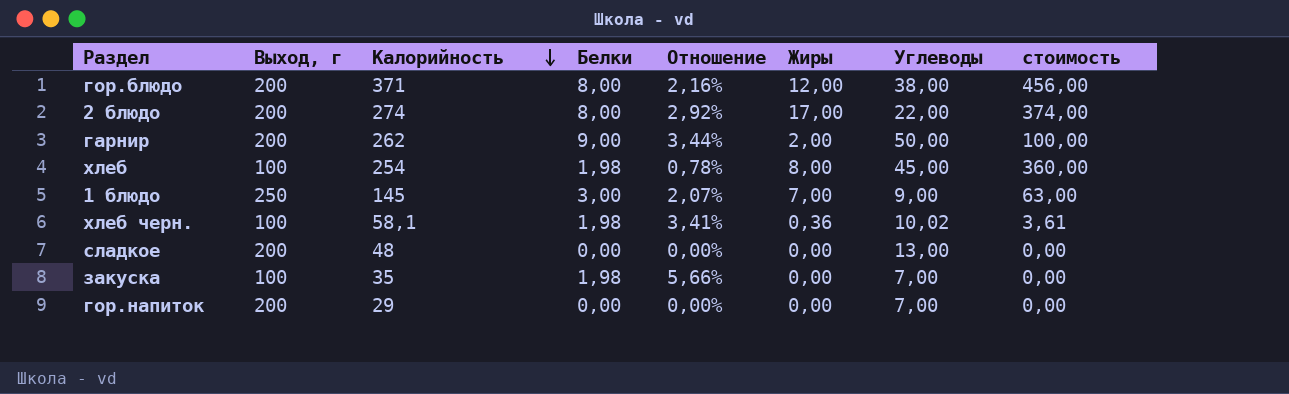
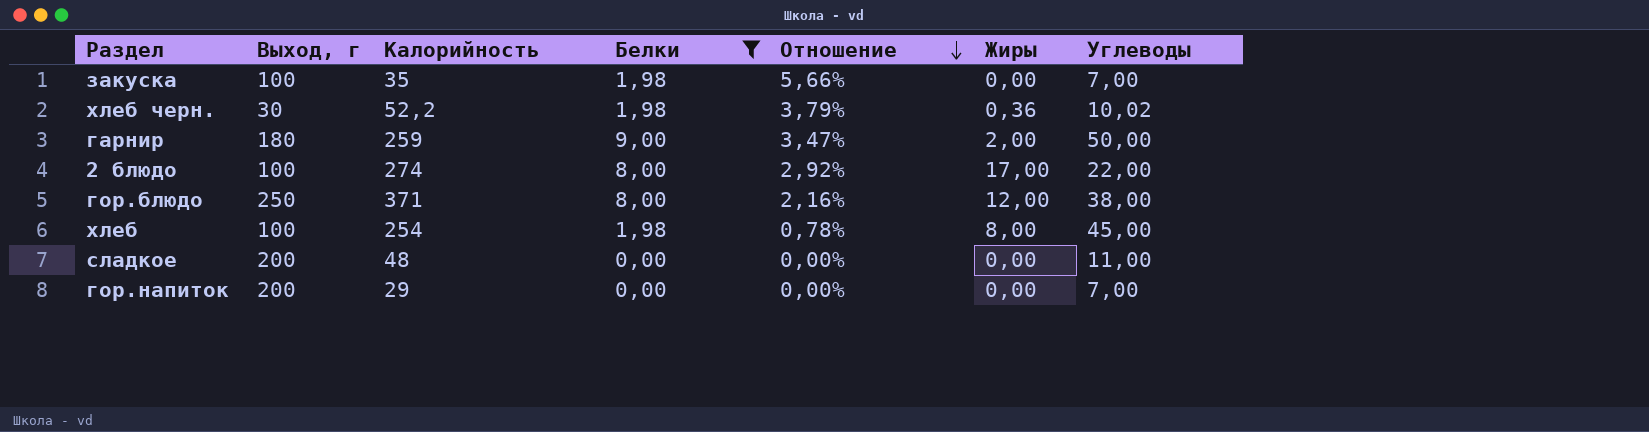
filter: none -> Белки != 3,00
row order: Калорийность descending -> Отношение descending
column стоимость | formula: [Жиры] * [Углеводы] -> none
хлеб черн. | Выход, г: 100 -> 30
хлеб черн. | Калорийность: 58,1 -> 52,2
хлеб черн. | Отношение: 3,41% -> 3,79%
гарнир | Выход, г: 200 -> 180
гарнир | Калорийность: 262 -> 259
гарнир | Отношение: 3,44% -> 3,47%
2 блюдо | Выход, г: 200 -> 100
гор.блюдо | Выход, г: 200 -> 250
сладкое | Углеводы: 13,00 -> 11,00

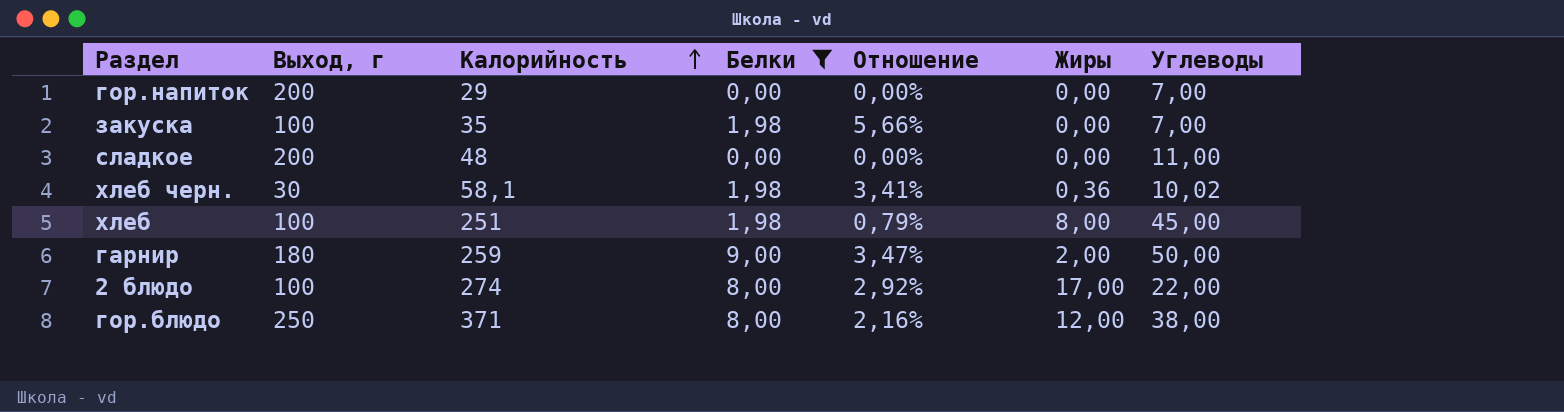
row order: Отношение descending -> Калорийность ascending
хлеб черн. | Калорийность: 52,2 -> 58,1
хлеб черн. | Отношение: 3,79% -> 3,41%
хлеб | Калорийность: 254 -> 251
хлеб | Отношение: 0,78% -> 0,79%

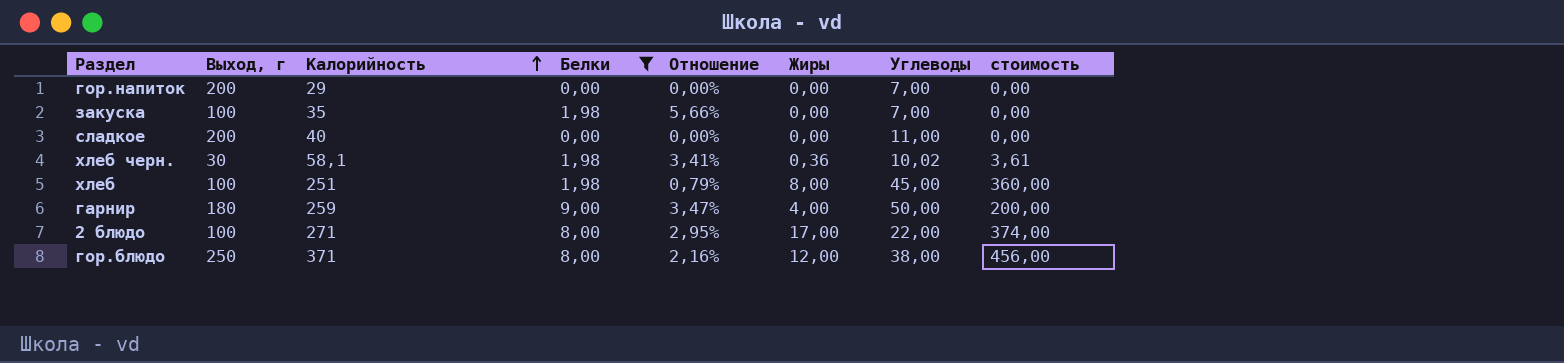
column стоимость | formula: none -> [Жиры] * [Углеводы]
сладкое | Калорийность: 48 -> 40
гарнир | Жиры: 2,00 -> 4,00
2 блюдо | Калорийность: 274 -> 271
2 блюдо | Отношение: 2,92% -> 2,95%

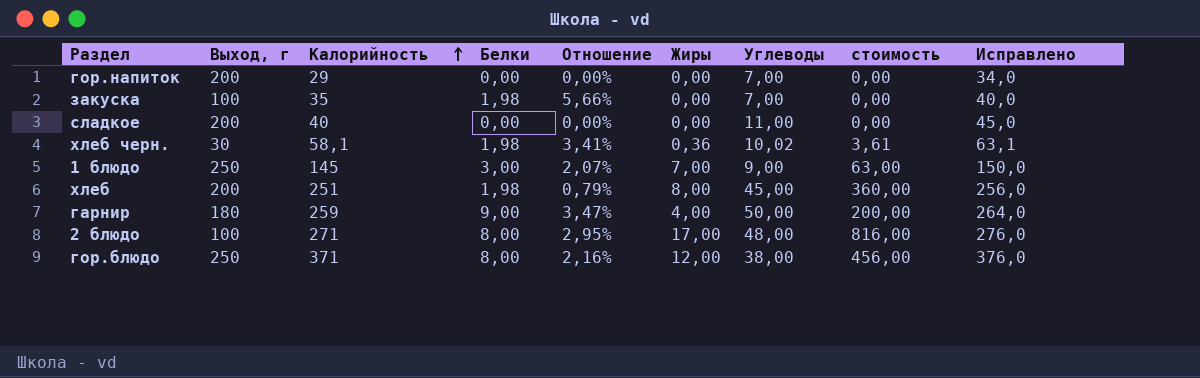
filter: Белки != 3,00 -> none
column Исправлено | formula: none -> [Калорийность] + 5
хлеб | Выход, г: 100 -> 200
2 блюдо | Углеводы: 22,00 -> 48,00
2 блюдо | стоимость: 374,00 -> 816,00

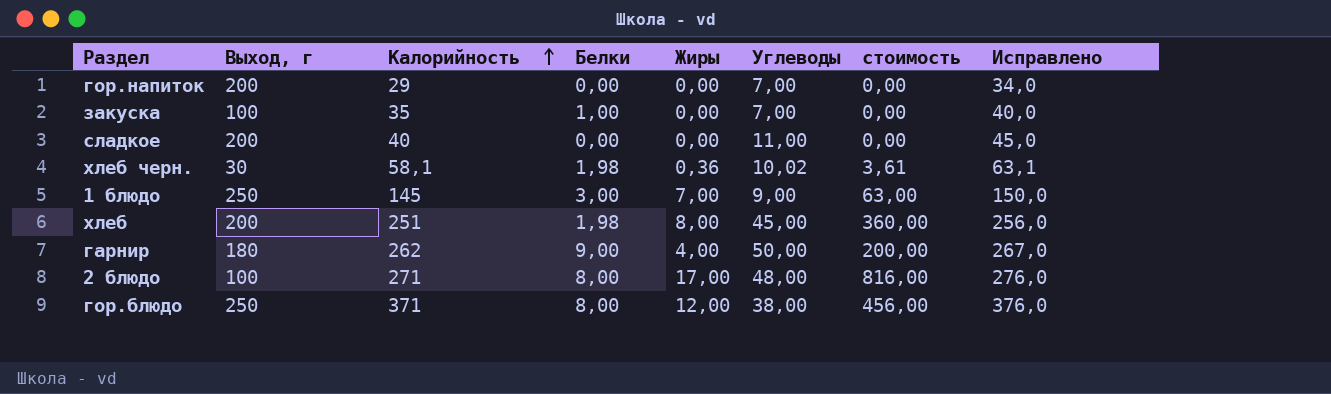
column Отношение | formula: [Белки] / [Калорийность] -> none
закуска | Белки: 1,98 -> 1,00
гарнир | Калорийность: 259 -> 262
гарнир | Исправлено: 264,0 -> 267,0

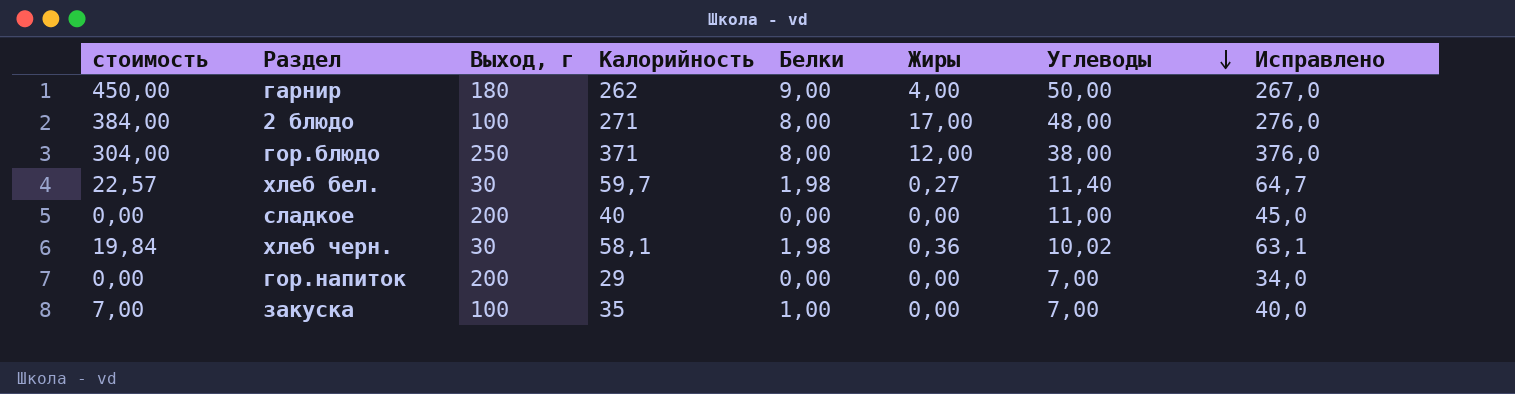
row order: Калорийность ascending -> Углеводы descending
column стоимость | formula: [Жиры] * [Углеводы] -> [Белки] * [Углеводы]
column стоимость | position: 7 -> 1
row 1 блюдо: 250 | 145 | 3,00 | 7,00 | 9,00 | 63,00 | 150,0 -> none
row хлеб: 200 | 251 | 1,98 | 8,00 | 45,00 | 360,00 | 256,0 -> none
row хлеб бел.: none -> 22,57 | 30 | 59,7 | 1,98 | 0,27 | 11,40 | 64,7

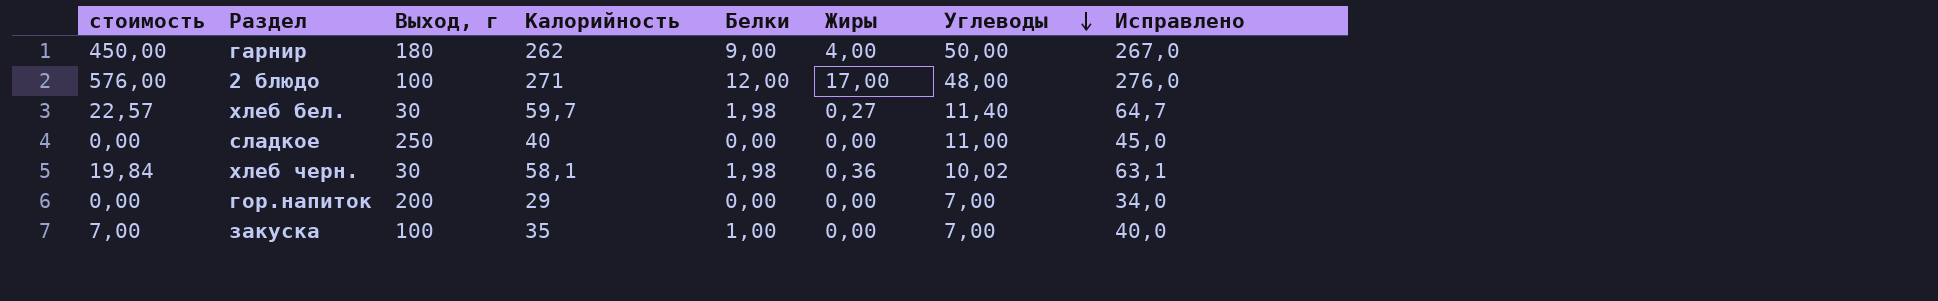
row гор.блюдо: 304,00 | 250 | 371 | 8,00 | 12,00 | 38,00 | 376,0 -> none
2 блюдо | стоимость: 384,00 -> 576,00
2 блюдо | Белки: 8,00 -> 12,00
сладкое | Выход, г: 200 -> 250

